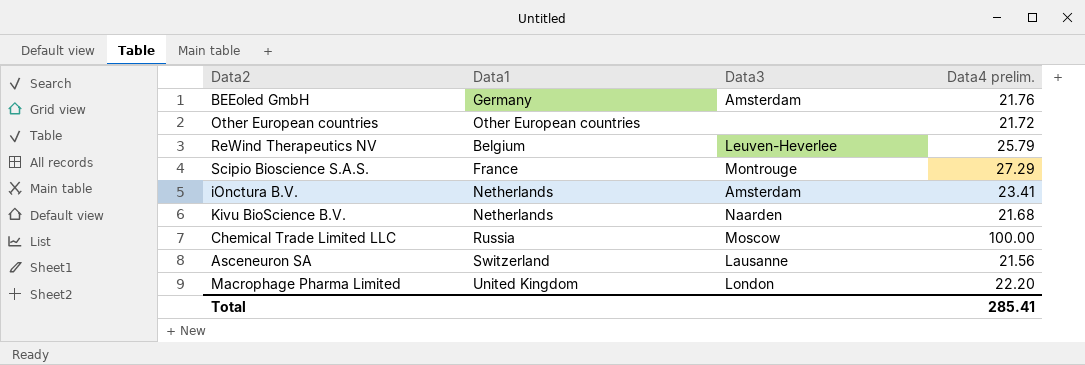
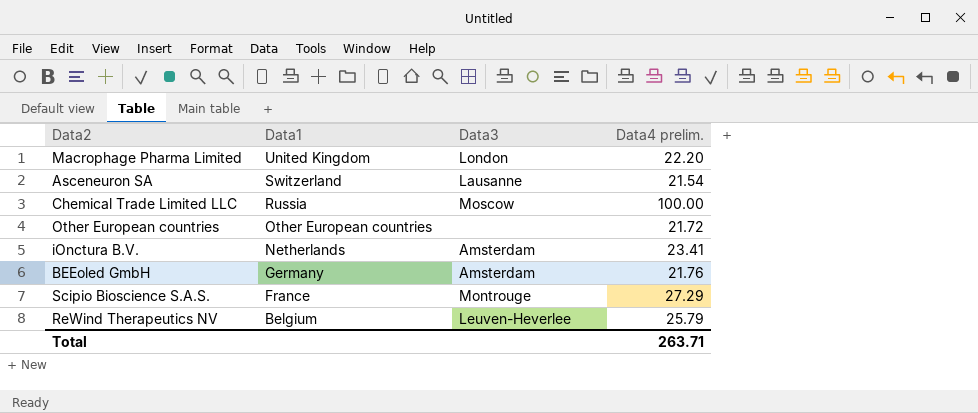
row order: none -> Data1 descending
row Kivu BioScience B.V.: Netherlands | Naarden | 21.68 -> none
Asceneuron SA | Data4 prelim.: 21.56 -> 21.54
Total | Data4 prelim.: 285.41 -> 263.71

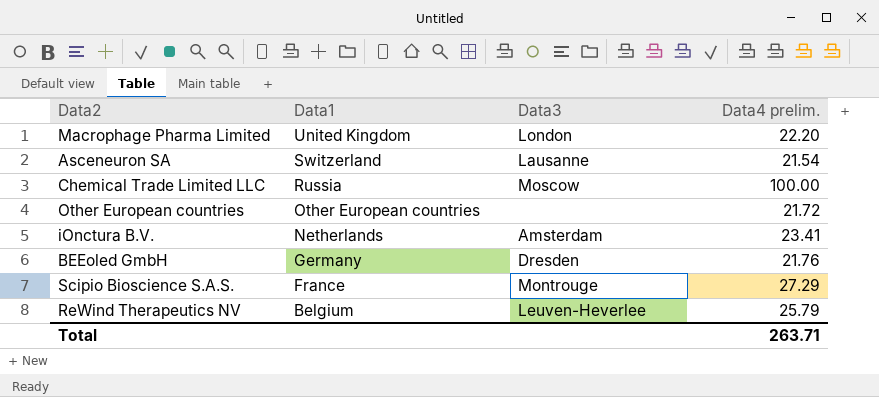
BEEoled GmbH | Data3: Amsterdam -> Dresden

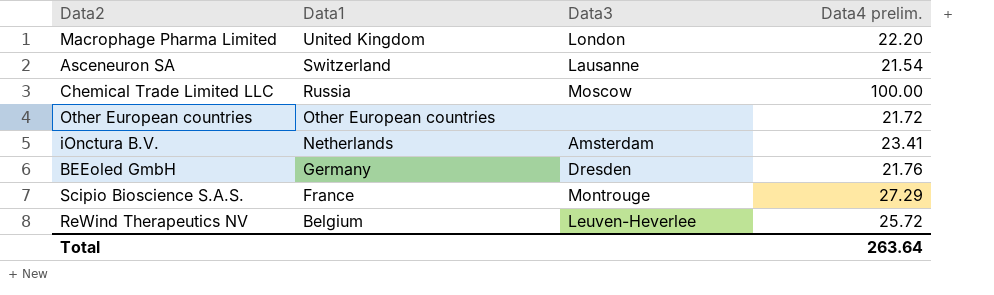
ReWind Therapeutics NV | Data4 prelim.: 25.79 -> 25.72
Total | Data4 prelim.: 263.71 -> 263.64

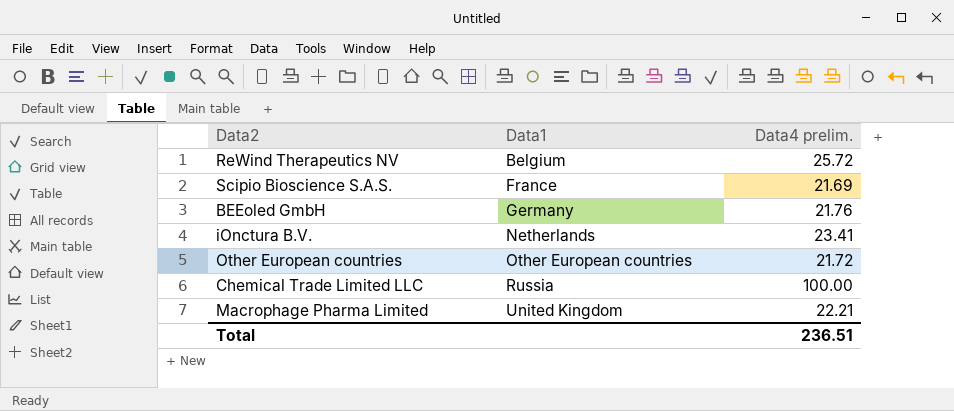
row order: Data1 descending -> Data1 ascending
column Data3 | position: 3 -> none
row Asceneuron SA: Switzerland | Lausanne | 21.54 -> none
Scipio Bioscience S.A.S. | Data4 prelim.: 27.29 -> 21.69
Macrophage Pharma Limited | Data4 prelim.: 22.20 -> 22.21
Total | Data4 prelim.: 263.64 -> 236.51

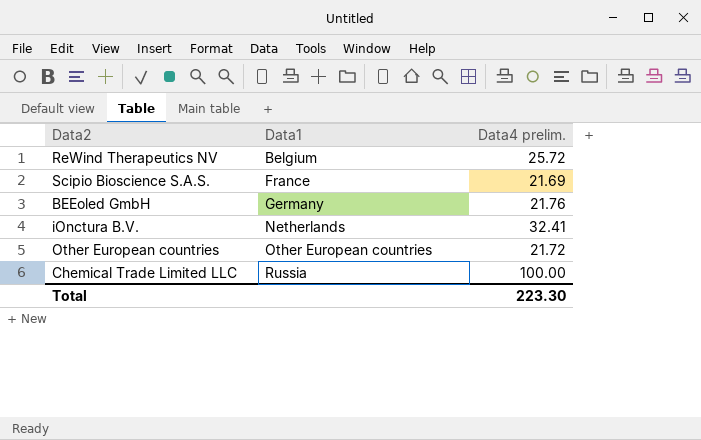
row Macrophage Pharma Limited: United Kingdom | 22.21 -> none
iOnctura B.V. | Data4 prelim.: 23.41 -> 32.41
Total | Data4 prelim.: 236.51 -> 223.30

